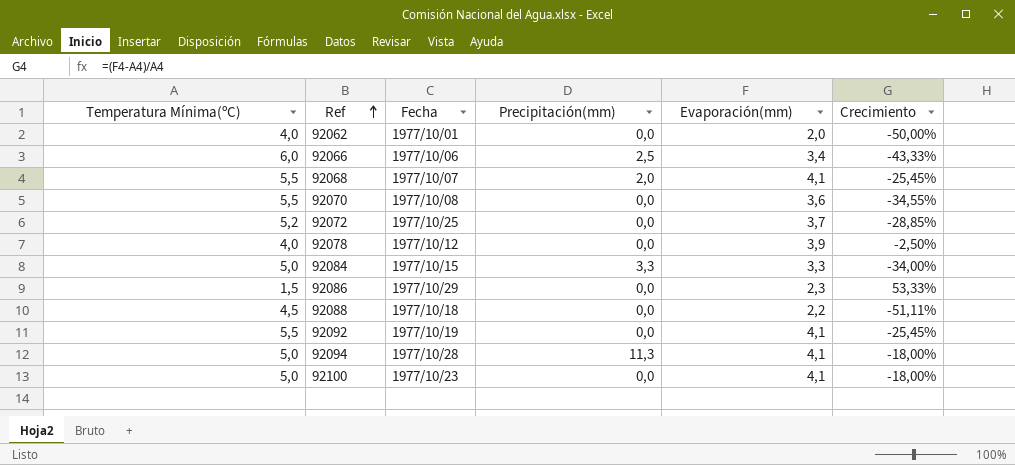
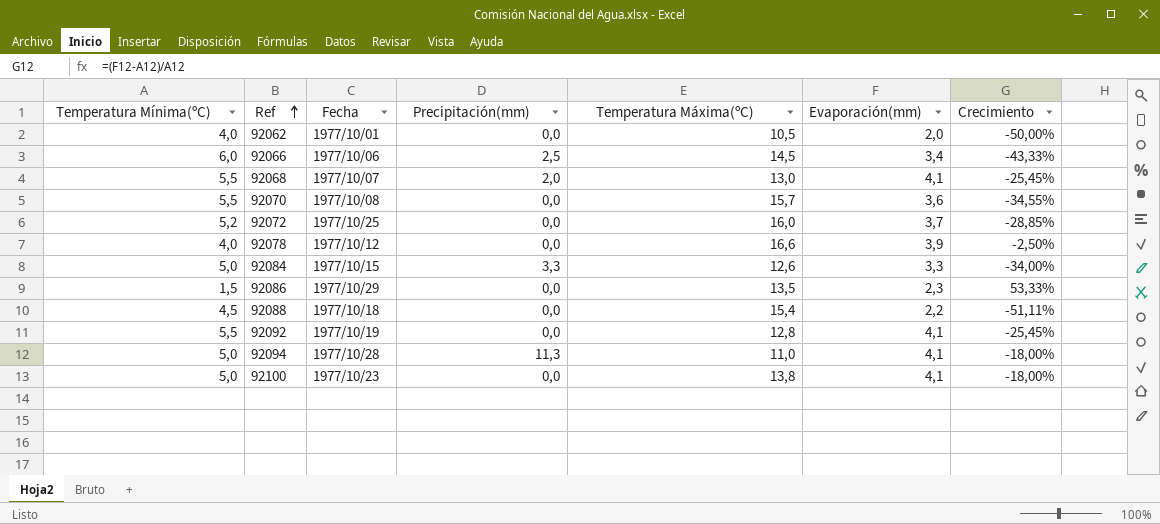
column Temperatura Máxima(ºC) | position: none -> 5

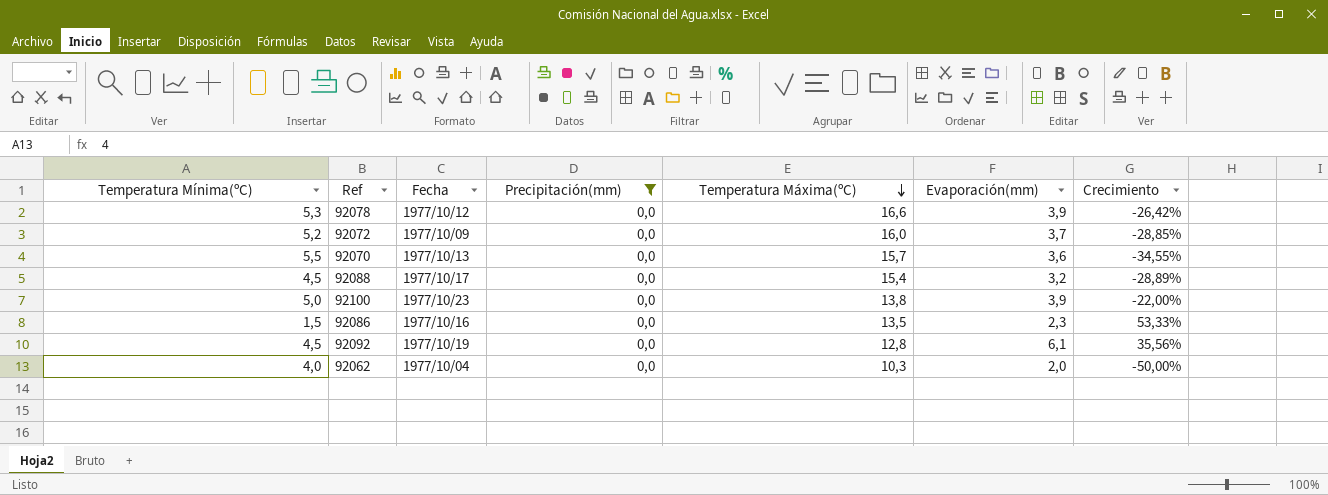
filter: none -> Precipitación(mm) = 0,0
row order: Ref ascending -> Temperatura Máxima(ºC) descending
92078 | Temperatura Mínima(ºC): 4,0 -> 5,3
92078 | Crecimiento: -2,50% -> -26,42%
92072 | Fecha: 1977/10/25 -> 1977/10/09
92070 | Fecha: 1977/10/08 -> 1977/10/13
92088 | Fecha: 1977/10/18 -> 1977/10/17
92088 | Evaporación(mm): 2,2 -> 3,2
92088 | Crecimiento: -51,11% -> -28,89%
92100 | Evaporación(mm): 4,1 -> 3,9
92100 | Crecimiento: -18,00% -> -22,00%
92086 | Fecha: 1977/10/29 -> 1977/10/16
92092 | Temperatura Mínima(ºC): 5,5 -> 4,5
92092 | Evaporación(mm): 4,1 -> 6,1
92092 | Crecimiento: -25,45% -> 35,56%
92062 | Fecha: 1977/10/01 -> 1977/10/04
92062 | Temperatura Máxima(ºC): 10,5 -> 10,3

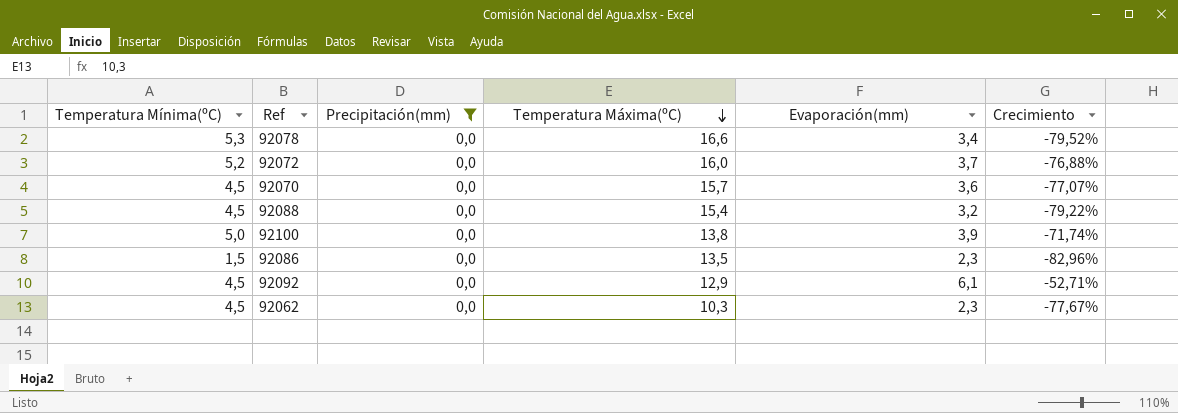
column Fecha | position: 3 -> none
column Crecimiento | formula: ([Evaporación(mm)] - [Temperatura Mínima(ºC)]) / [Temperatura Mínima(ºC)] -> ([Evaporación(mm)] - [Temperatura Máxima(ºC)]) / [Temperatura Máxima(ºC)]
92078 | Evaporación(mm): 3,9 -> 3,4
92070 | Temperatura Mínima(ºC): 5,5 -> 4,5
92092 | Temperatura Máxima(ºC): 12,8 -> 12,9
92062 | Temperatura Mínima(ºC): 4,0 -> 4,5
92062 | Evaporación(mm): 2,0 -> 2,3

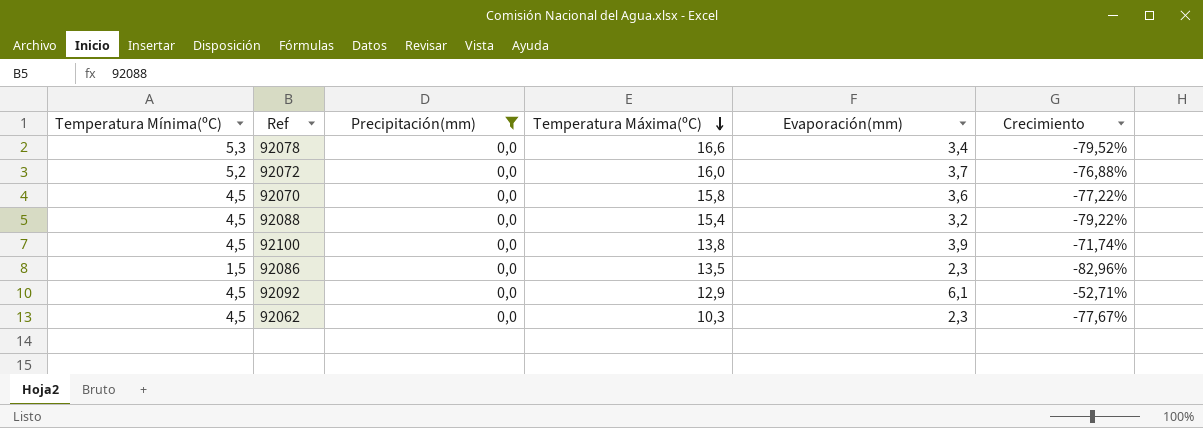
92070 | Temperatura Máxima(ºC): 15,7 -> 15,8
92070 | Crecimiento: -77,07% -> -77,22%
92100 | Temperatura Mínima(ºC): 5,0 -> 4,5

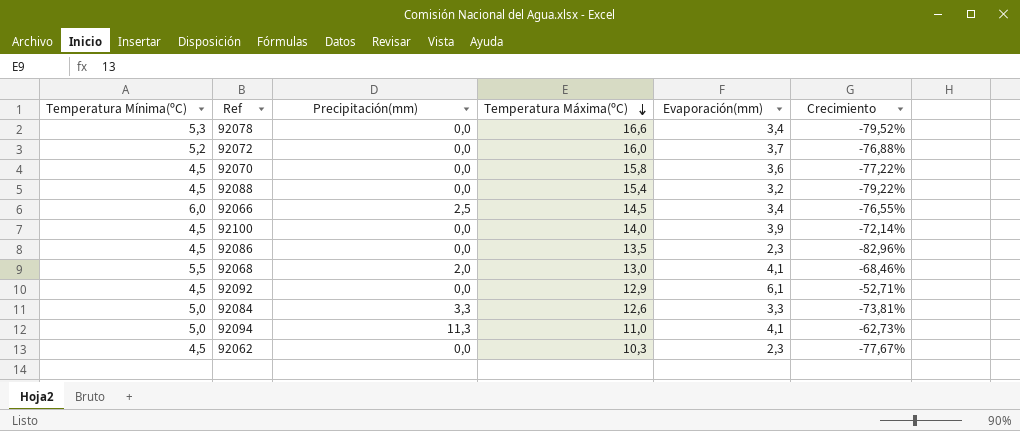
filter: Precipitación(mm) = 0,0 -> none
92100 | Temperatura Máxima(ºC): 13,8 -> 14,0
92100 | Crecimiento: -71,74% -> -72,14%
92086 | Temperatura Mínima(ºC): 1,5 -> 4,5

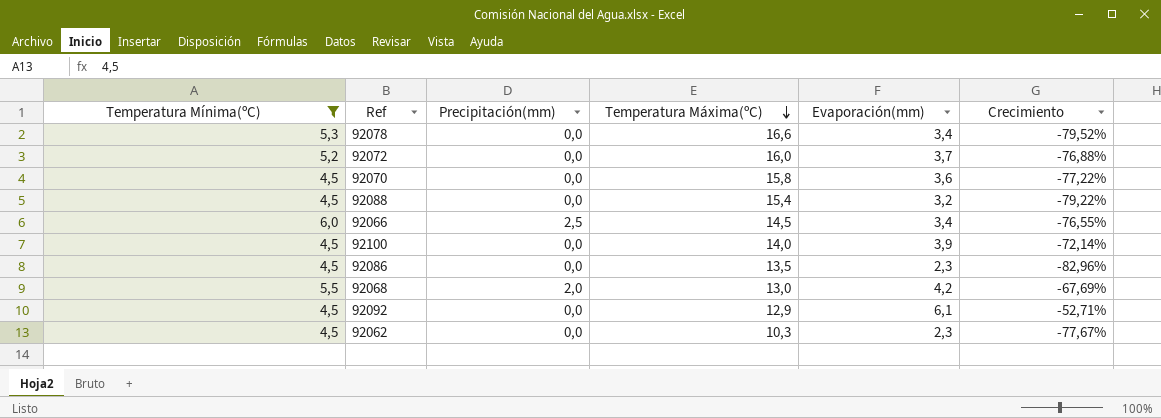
filter: none -> Temperatura Mínima(ºC) != 5,0
92068 | Evaporación(mm): 4,1 -> 4,2
92068 | Crecimiento: -68,46% -> -67,69%

